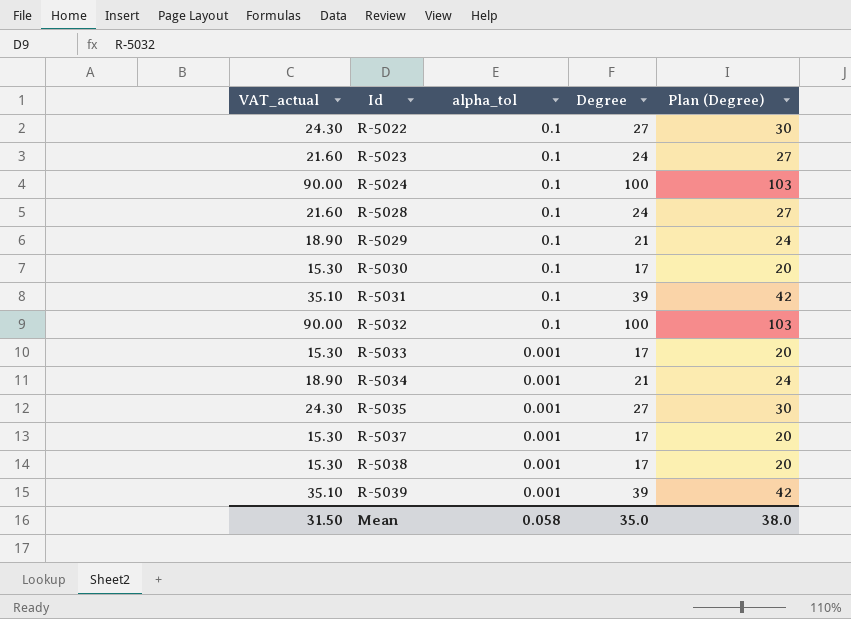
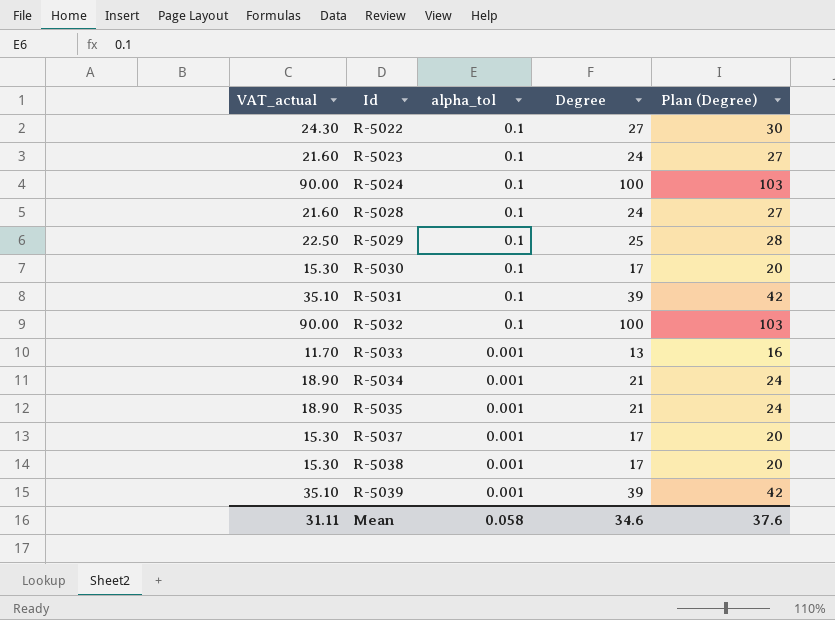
R-5029 | VAT_actual: 18.90 -> 22.50
R-5029 | Degree: 21 -> 25
R-5029 | Plan (Degree): 24 -> 28
R-5033 | VAT_actual: 15.30 -> 11.70
R-5033 | Degree: 17 -> 13
R-5033 | Plan (Degree): 20 -> 16
R-5035 | VAT_actual: 24.30 -> 18.90
R-5035 | Degree: 27 -> 21
R-5035 | Plan (Degree): 30 -> 24
Mean | VAT_actual: 31.50 -> 31.11
Mean | Degree: 35.0 -> 34.6
Mean | Plan (Degree): 38.0 -> 37.6

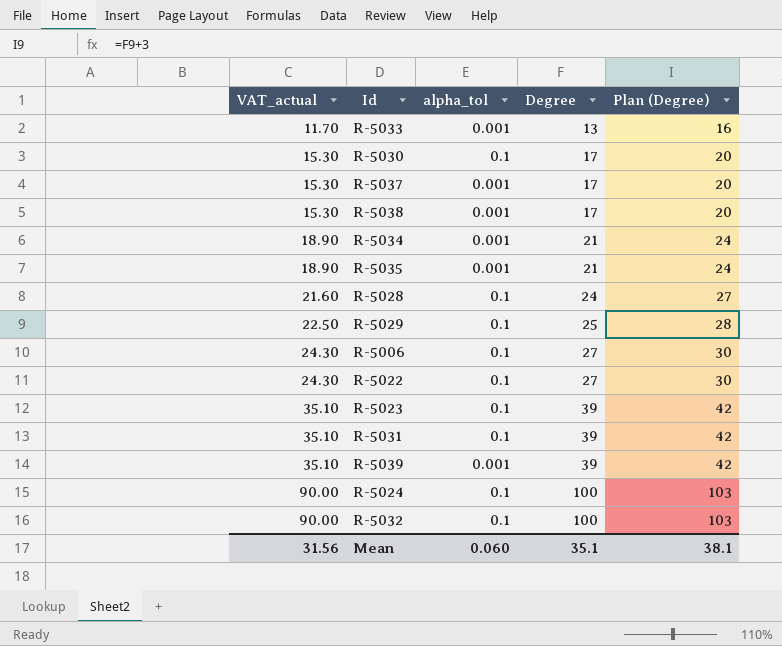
row order: Id ascending -> VAT_actual ascending
row R-5006: none -> 24.30 | 0.1 | 27 | 30
R-5023 | VAT_actual: 21.60 -> 35.10
R-5023 | Degree: 24 -> 39
R-5023 | Plan (Degree): 27 -> 42
Mean | VAT_actual: 31.11 -> 31.56
Mean | alpha_tol: 0.058 -> 0.060
Mean | Degree: 34.6 -> 35.1
Mean | Plan (Degree): 37.6 -> 38.1

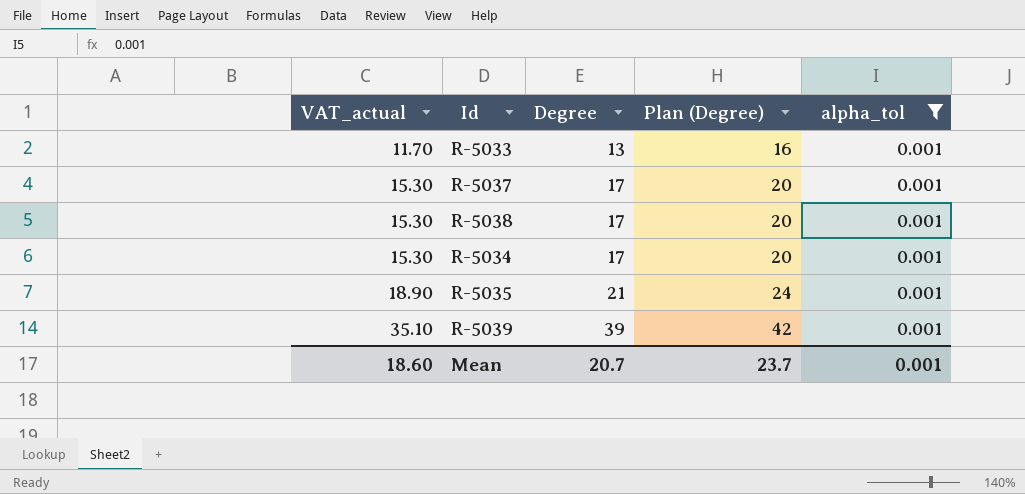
filter: none -> alpha_tol = 0.001
column alpha_tol | position: 3 -> 5
R-5034 | VAT_actual: 18.90 -> 15.30
R-5034 | Degree: 21 -> 17
R-5034 | Plan (Degree): 24 -> 20
Mean | VAT_actual: 31.56 -> 18.60
Mean | Degree: 35.1 -> 20.7
Mean | Plan (Degree): 38.1 -> 23.7
Mean | alpha_tol: 0.060 -> 0.001

